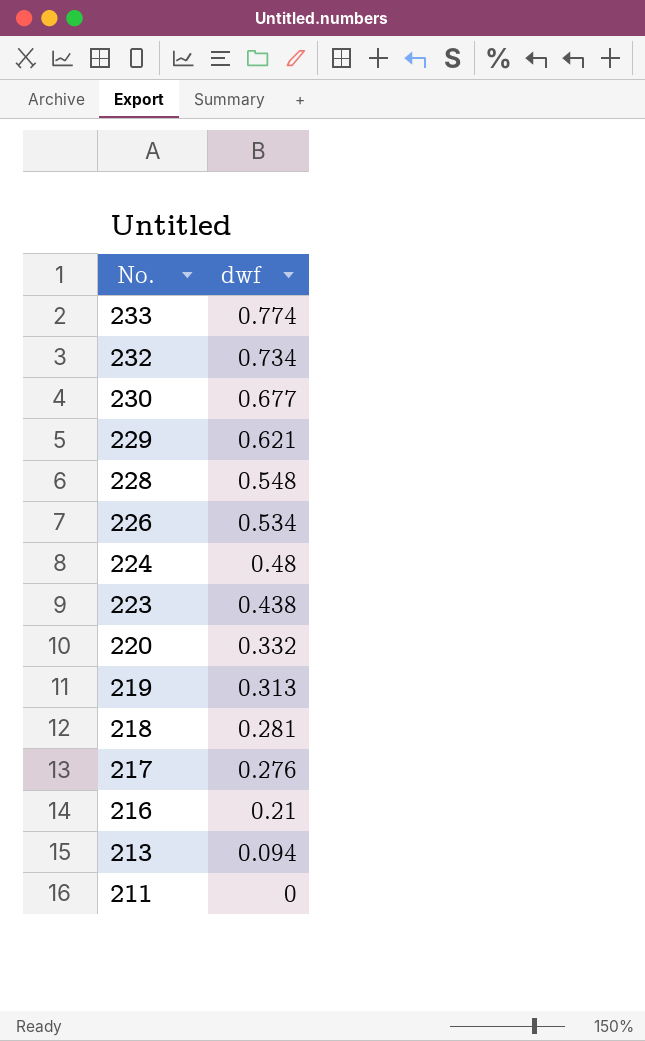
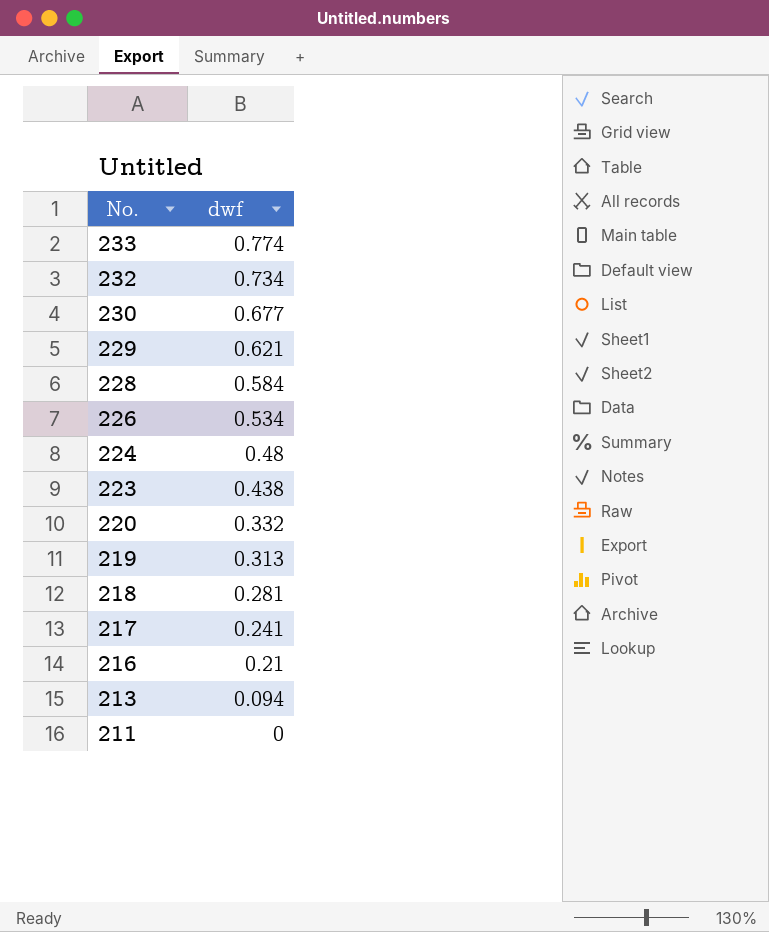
228 | dwf: 0.548 -> 0.584
217 | dwf: 0.276 -> 0.241

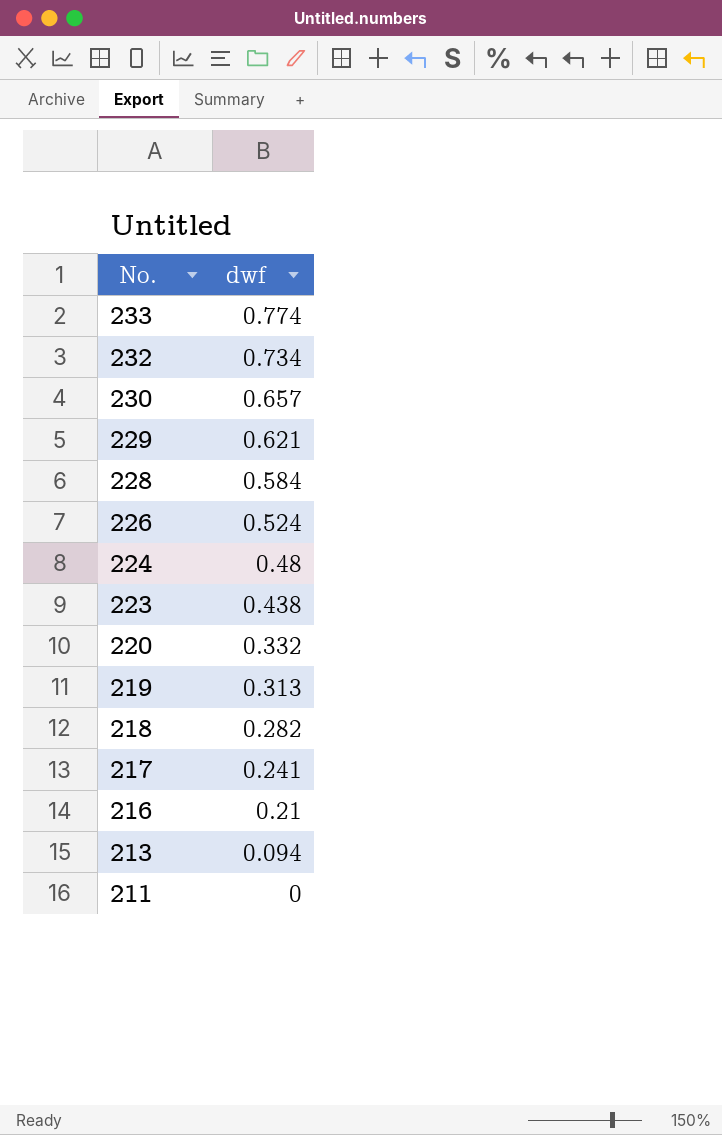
230 | dwf: 0.677 -> 0.657
226 | dwf: 0.534 -> 0.524
218 | dwf: 0.281 -> 0.282

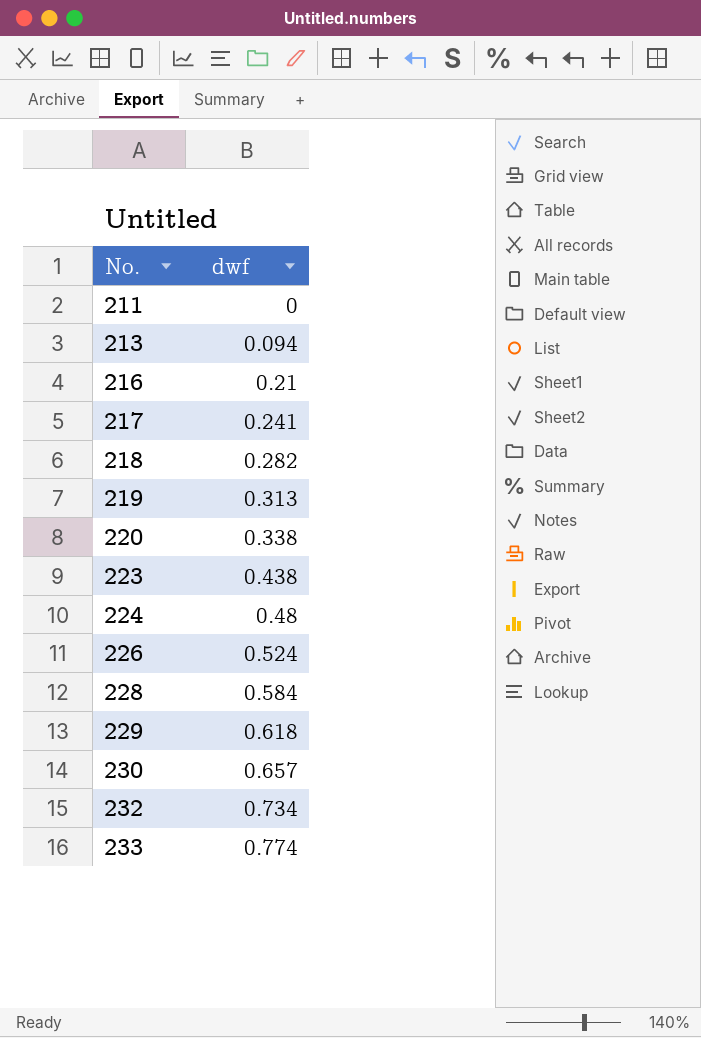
row order: No. descending -> No. ascending
220 | dwf: 0.332 -> 0.338
229 | dwf: 0.621 -> 0.618

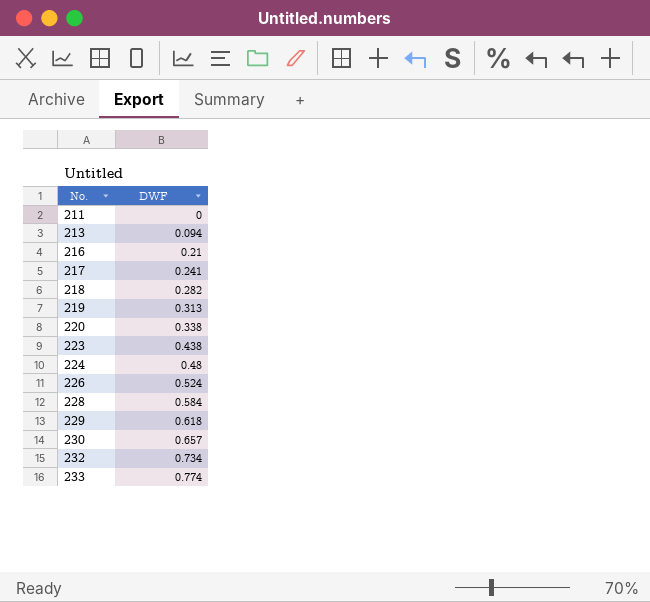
column name: dwf -> DWF

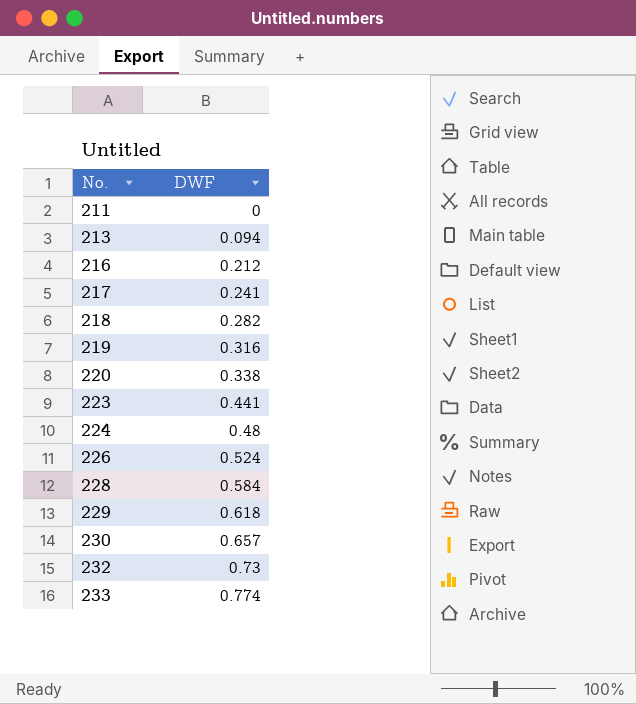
216 | DWF: 0.21 -> 0.212
219 | DWF: 0.313 -> 0.316
223 | DWF: 0.438 -> 0.441
232 | DWF: 0.734 -> 0.73

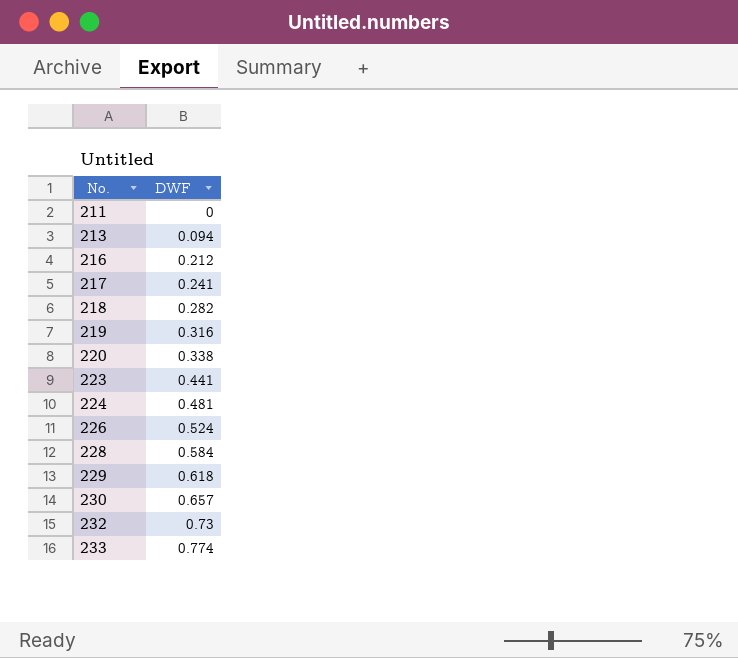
224 | DWF: 0.48 -> 0.481

